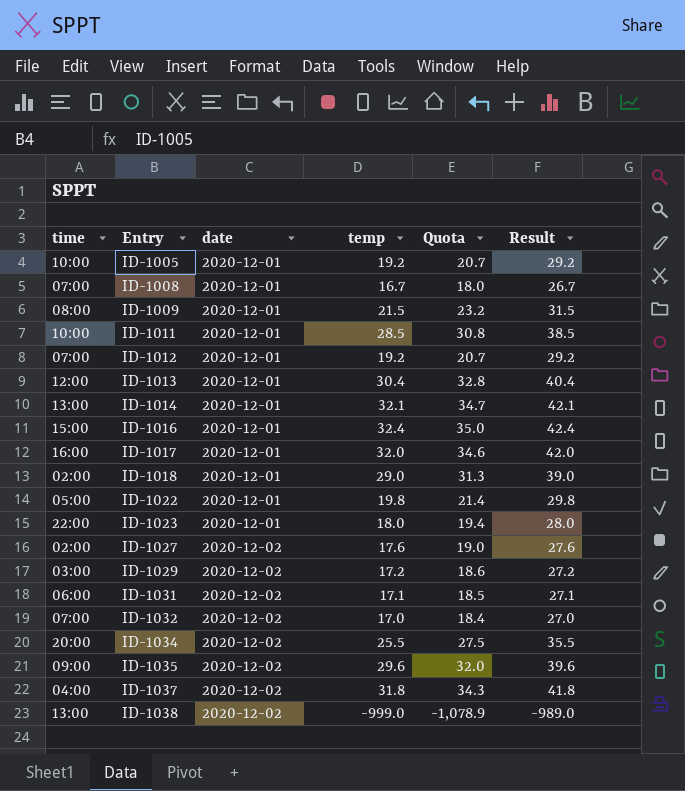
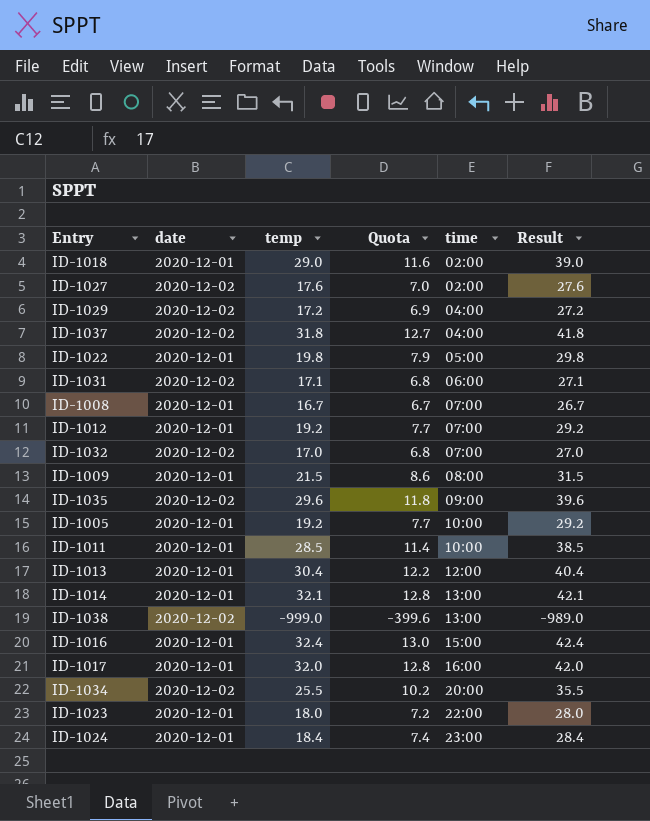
row order: Entry ascending -> time ascending
column Quota | formula: [temp] * 1.08 -> [temp] * 0.4
column time | position: 1 -> 5
ID-1029 | time: 03:00 -> 04:00
row ID-1024: none -> 2020-12-01 | 18.4 | 7.4 | 23:00 | 28.4

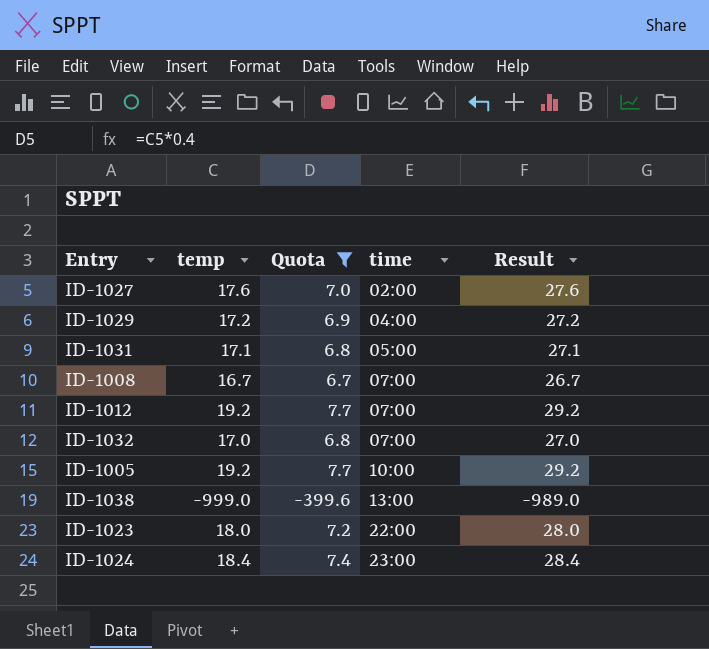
filter: none -> Quota <= 7.7
column date | position: 2 -> none
ID-1031 | time: 06:00 -> 05:00

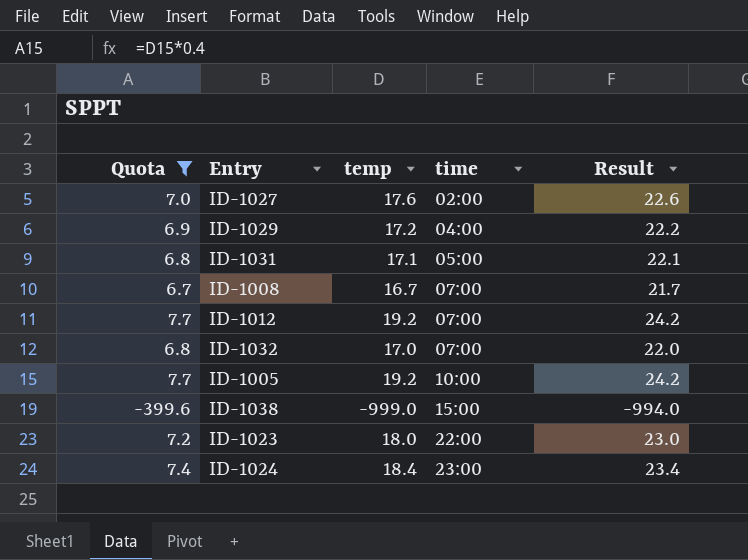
column Quota | position: 3 -> 1
column Result | formula: [temp] + 10 -> [temp] + 5
ID-1038 | time: 13:00 -> 15:00

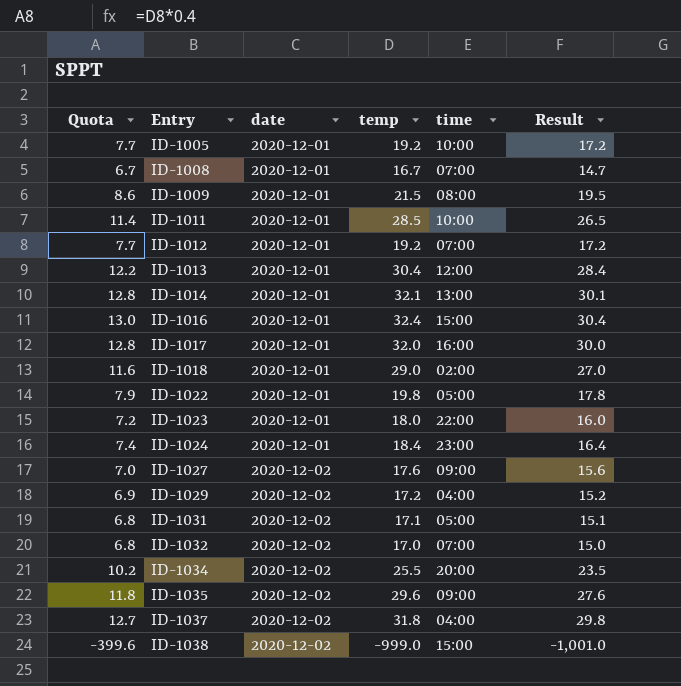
filter: Quota <= 7.7 -> none
row order: time ascending -> Entry ascending
column date | position: none -> 3
column Result | formula: [temp] + 5 -> [temp] - 2
ID-1027 | time: 02:00 -> 09:00

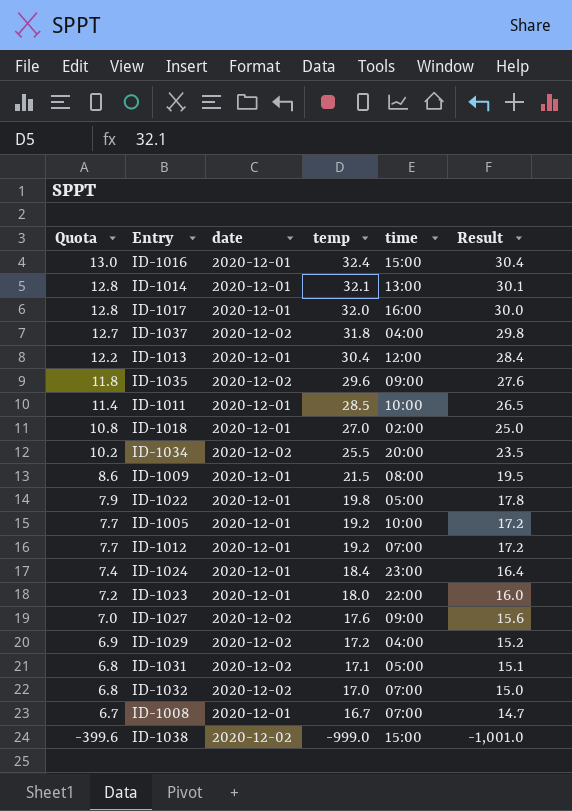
row order: Entry ascending -> Quota descending
ID-1018 | Quota: 11.6 -> 10.8
ID-1018 | temp: 29.0 -> 27.0
ID-1018 | Result: 27.0 -> 25.0

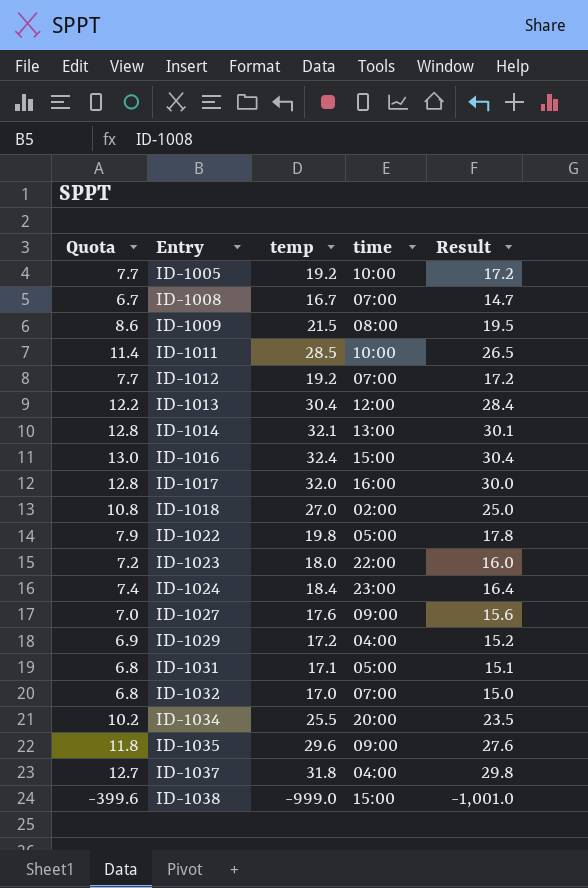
row order: Quota descending -> Entry ascending
column date | position: 3 -> none

